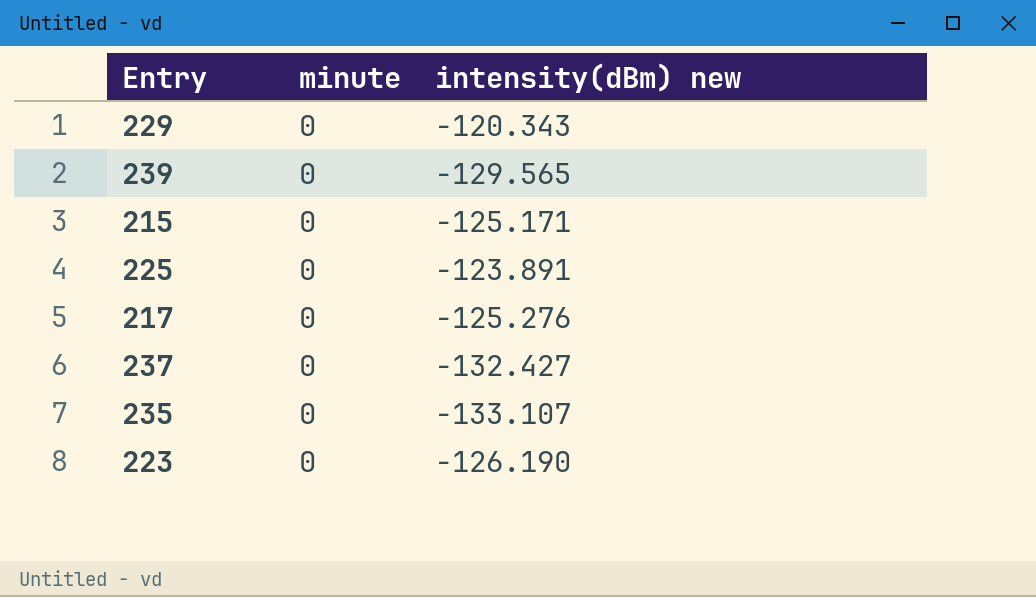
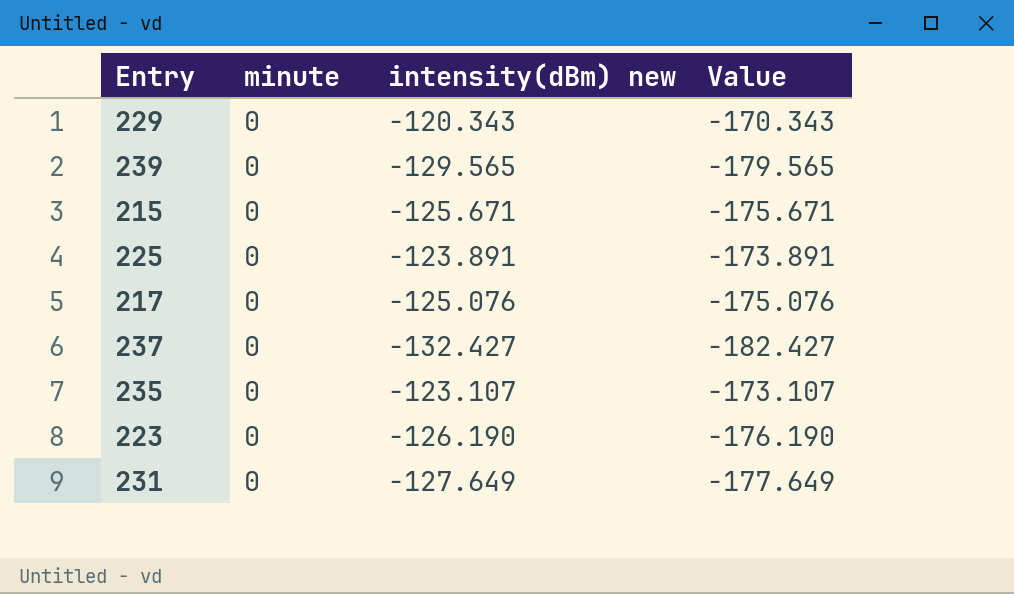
column Value | formula: none -> [intensity(dBm) new] - 50
215 | intensity(dBm) new: -125.171 -> -125.671
217 | intensity(dBm) new: -125.276 -> -125.076
235 | intensity(dBm) new: -133.107 -> -123.107
row 231: none -> 0 | -127.649 | -177.649

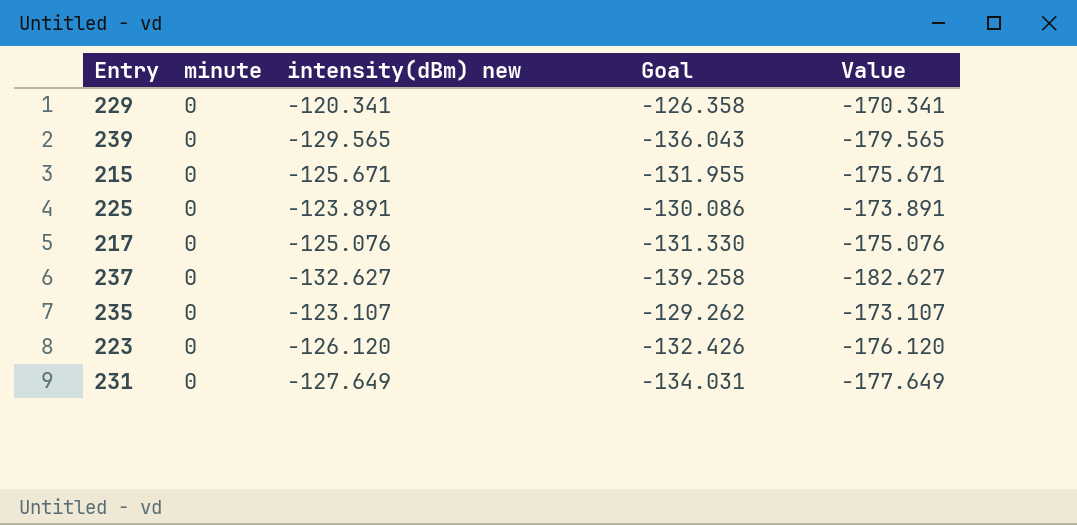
column Goal | formula: none -> [intensity(dBm) new] * 1.05
229 | intensity(dBm) new: -120.343 -> -120.341
229 | Value: -170.343 -> -170.341
237 | intensity(dBm) new: -132.427 -> -132.627
237 | Value: -182.427 -> -182.627
223 | intensity(dBm) new: -126.190 -> -126.120
223 | Value: -176.190 -> -176.120

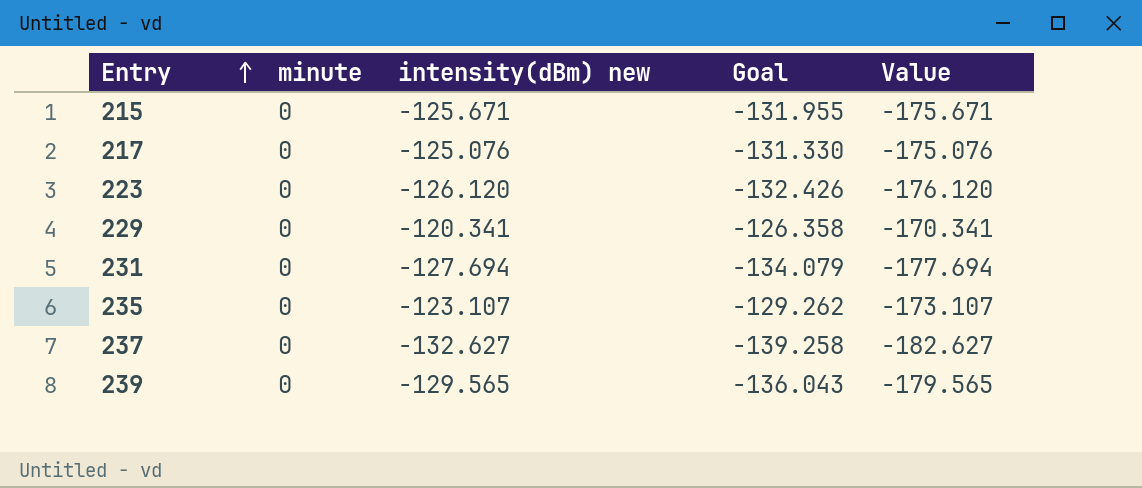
row order: none -> Entry ascending
row 225: 0 | -123.891 | -130.086 | -173.891 -> none
231 | intensity(dBm) new: -127.649 -> -127.694
231 | Goal: -134.031 -> -134.079
231 | Value: -177.649 -> -177.694

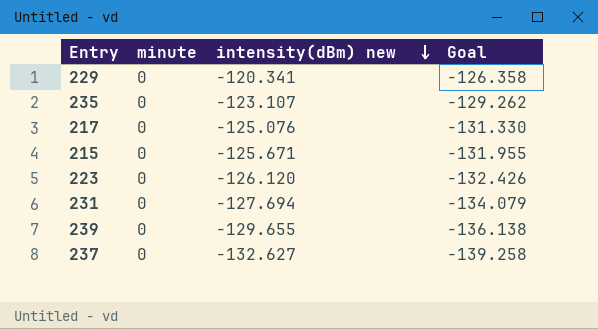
row order: Entry ascending -> intensity(dBm) new descending
column Value | formula: [intensity(dBm) new] - 50 -> none
239 | intensity(dBm) new: -129.565 -> -129.655
239 | Goal: -136.043 -> -136.138

